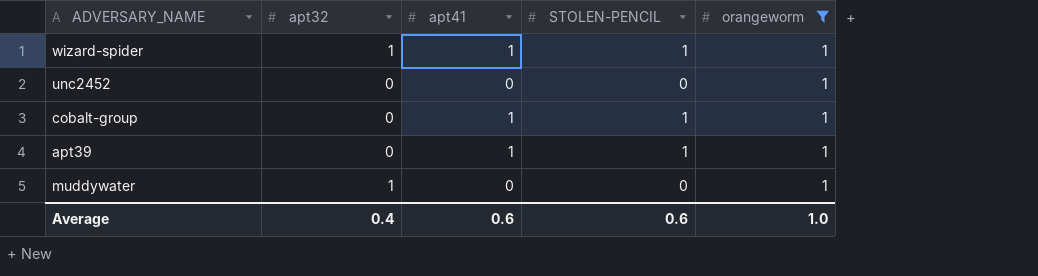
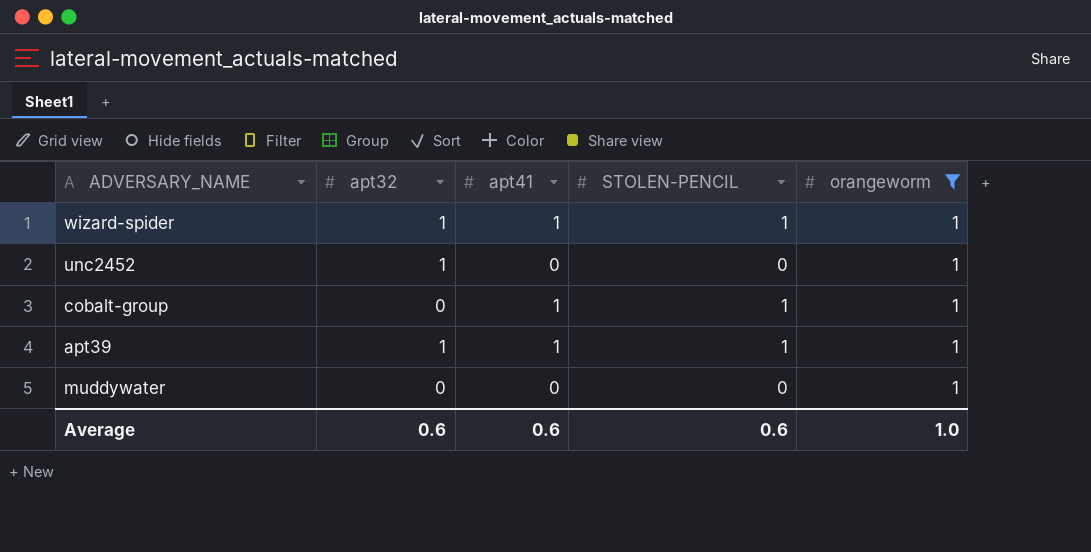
unc2452 | apt32: 0 -> 1
apt39 | apt32: 0 -> 1
muddywater | apt32: 1 -> 0
Average | apt32: 0.4 -> 0.6

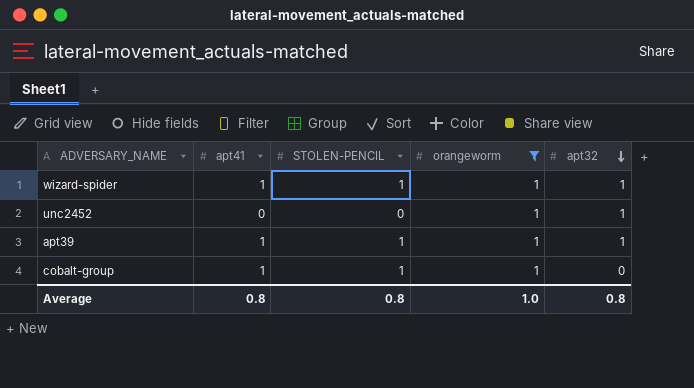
row order: none -> apt32 descending
column apt32 | position: 2 -> 5
row muddywater: 0 | 0 | 0 | 1 -> none
Average | apt41: 0.6 -> 0.8
Average | STOLEN-PENCIL: 0.6 -> 0.8
Average | apt32: 0.6 -> 0.8

